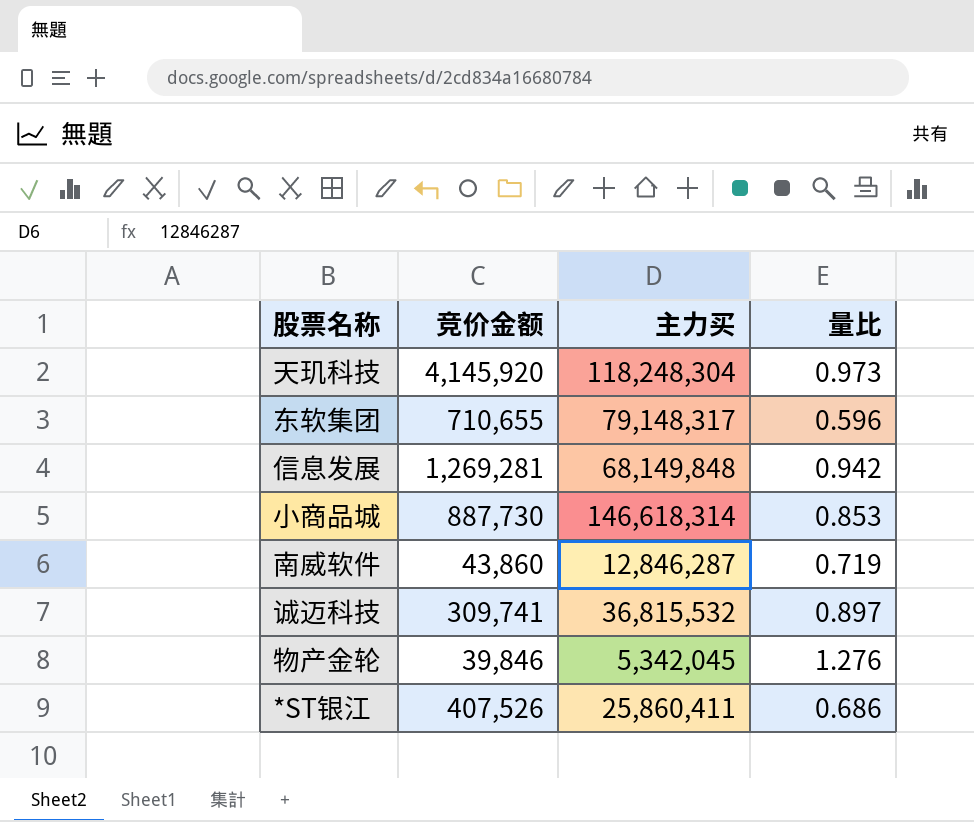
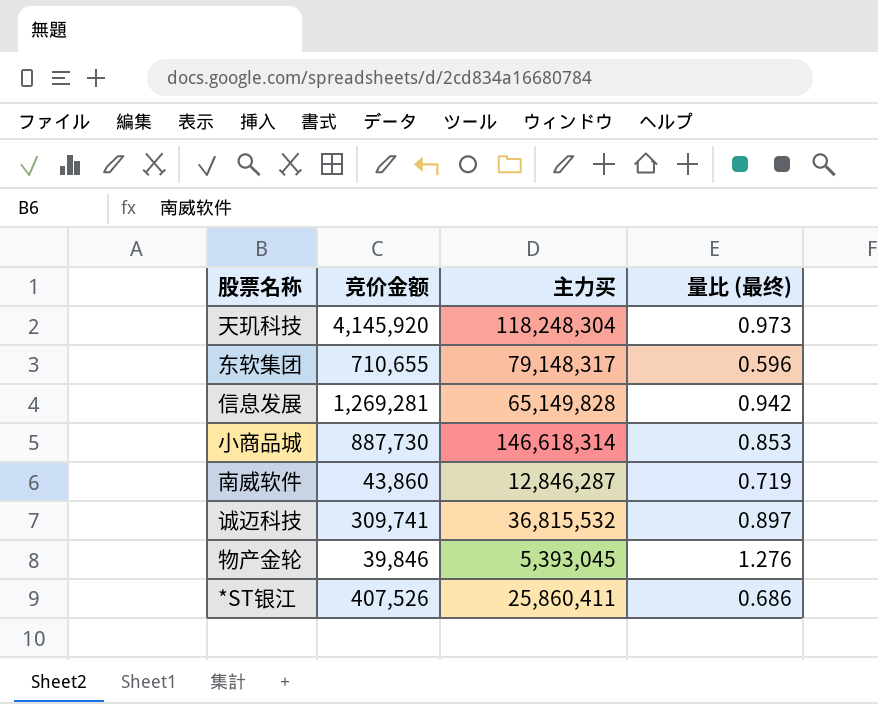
column name: 量比 -> 量比 (最终)
信息发展 | 主力买: 68,149,848 -> 65,149,828
物产金轮 | 主力买: 5,342,045 -> 5,393,045

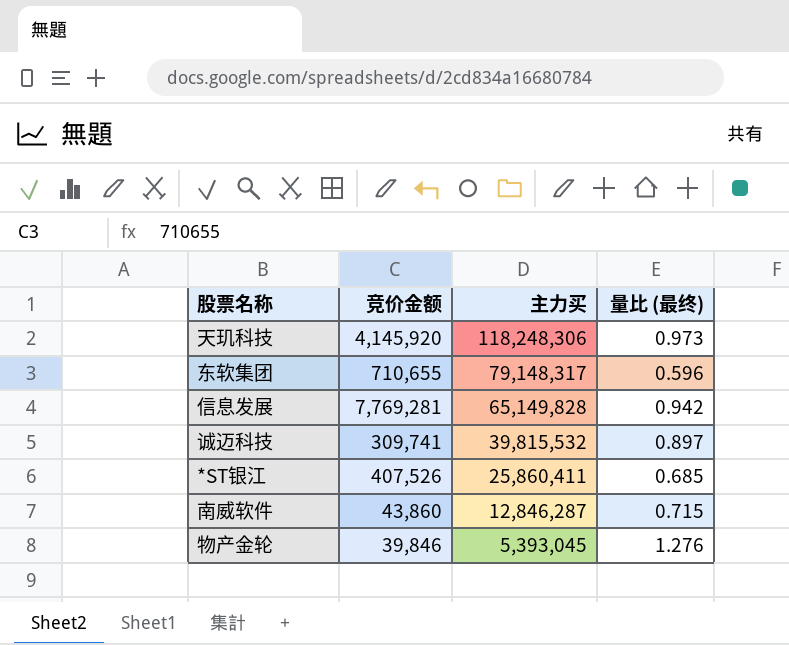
row order: none -> 主力买 descending
row 小商品城: 887,730 | 146,618,314 | 0.853 -> none
天玑科技 | 主力买: 118,248,304 -> 118,248,306
信息发展 | 竞价金额: 1,269,281 -> 7,769,281
诚迈科技 | 主力买: 36,815,532 -> 39,815,532
*ST银江 | 量比 (最终): 0.686 -> 0.685
南威软件 | 量比 (最终): 0.719 -> 0.715

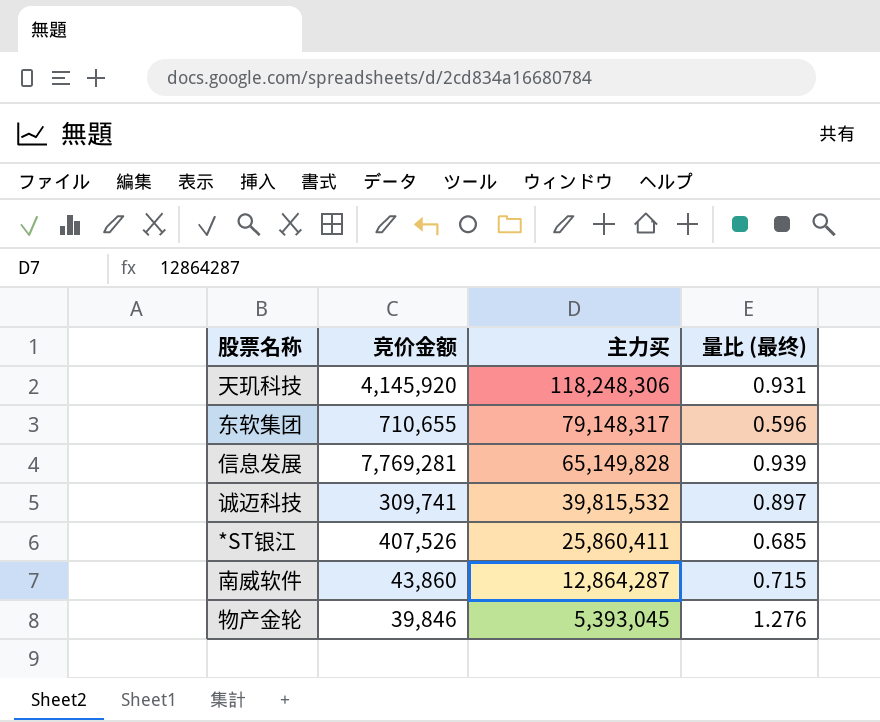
天玑科技 | 量比 (最终): 0.973 -> 0.931
信息发展 | 量比 (最终): 0.942 -> 0.939
南威软件 | 主力买: 12,846,287 -> 12,864,287

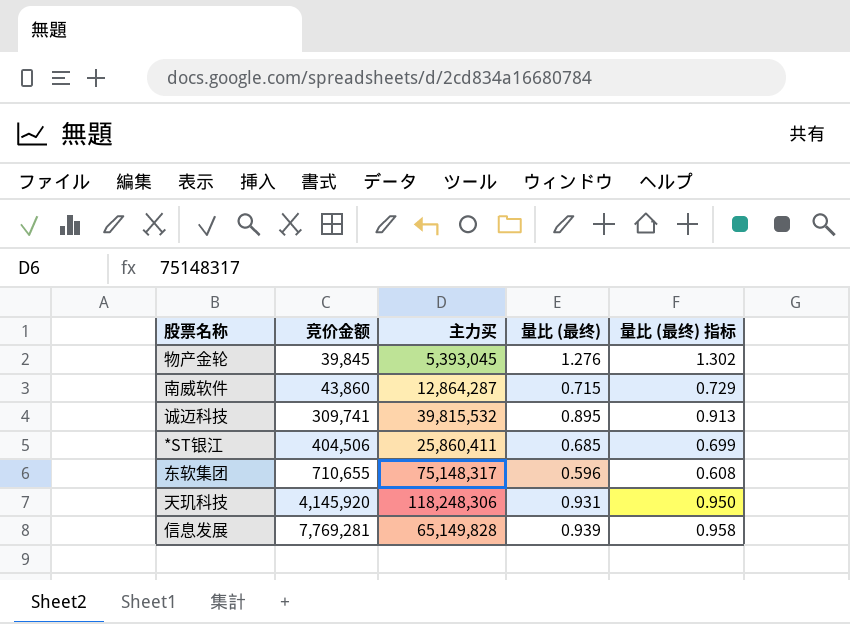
row order: 主力买 descending -> 竞价金额 ascending
column 量比 (最终) 指标 | formula: none -> [量比 (最终)] * 1.02
物产金轮 | 竞价金额: 39,846 -> 39,845
诚迈科技 | 量比 (最终): 0.897 -> 0.895
*ST银江 | 竞价金额: 407,526 -> 404,506
东软集团 | 主力买: 79,148,317 -> 75,148,317

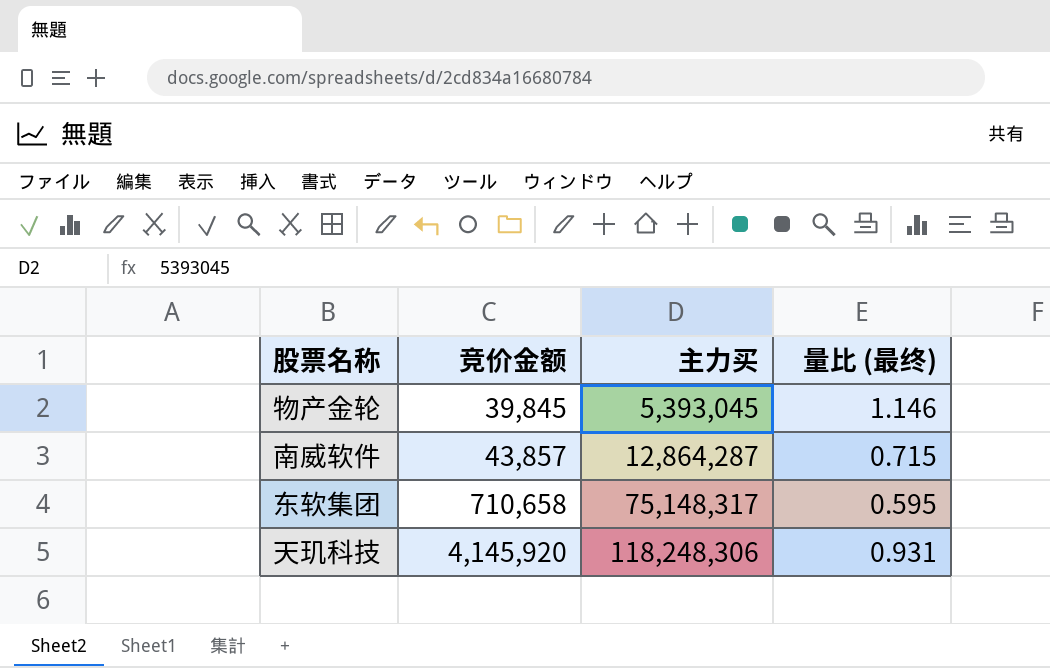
column 量比 (最终) 指标 | formula: [量比 (最终)] * 1.02 -> none
row 诚迈科技: 309,741 | 39,815,532 | 0.895 | 0.913 -> none
row *ST银江: 404,506 | 25,860,411 | 0.685 | 0.699 -> none
row 信息发展: 7,769,281 | 65,149,828 | 0.939 | 0.958 -> none
物产金轮 | 量比 (最终): 1.276 -> 1.146
南威软件 | 竞价金额: 43,860 -> 43,857
东软集团 | 竞价金额: 710,655 -> 710,658
东软集团 | 量比 (最终): 0.596 -> 0.595

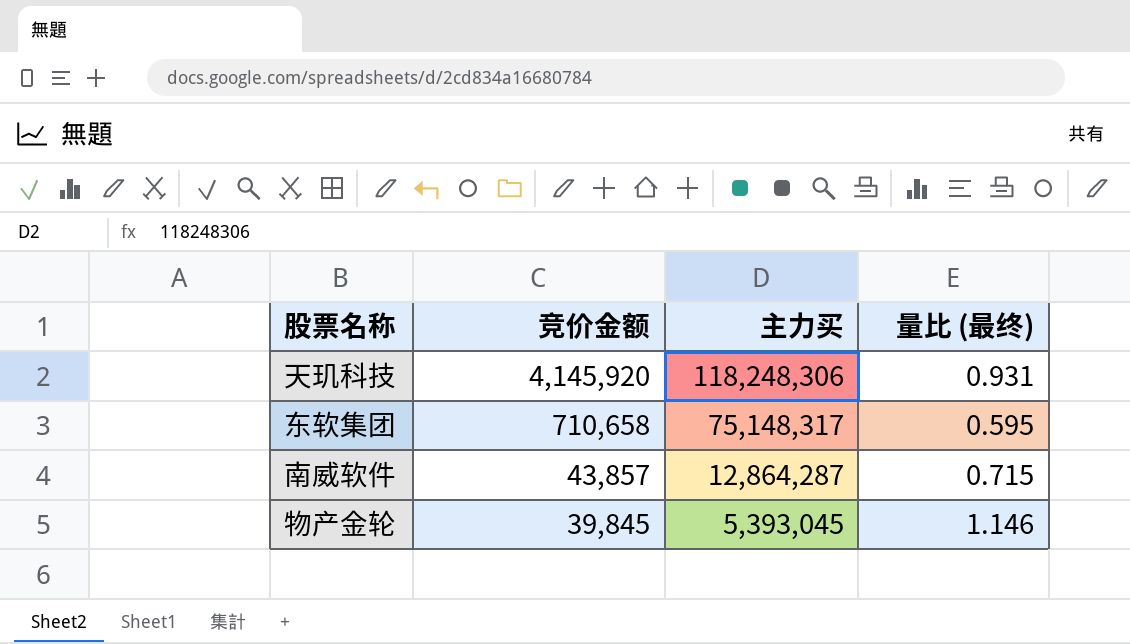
row order: 竞价金额 ascending -> 竞价金额 descending

